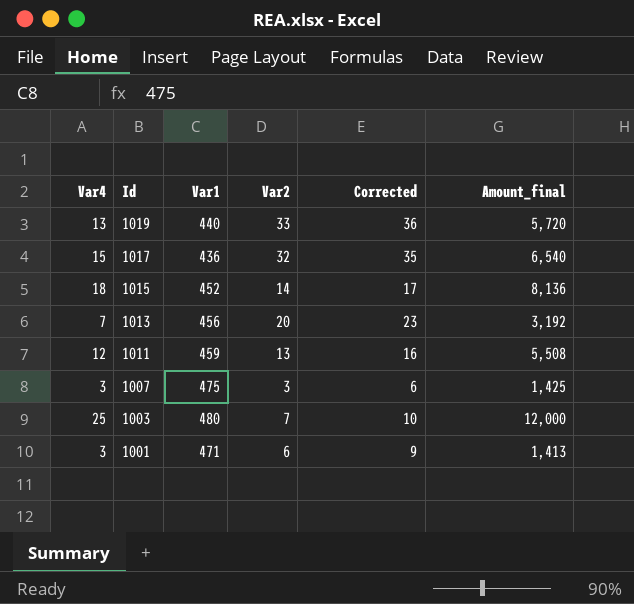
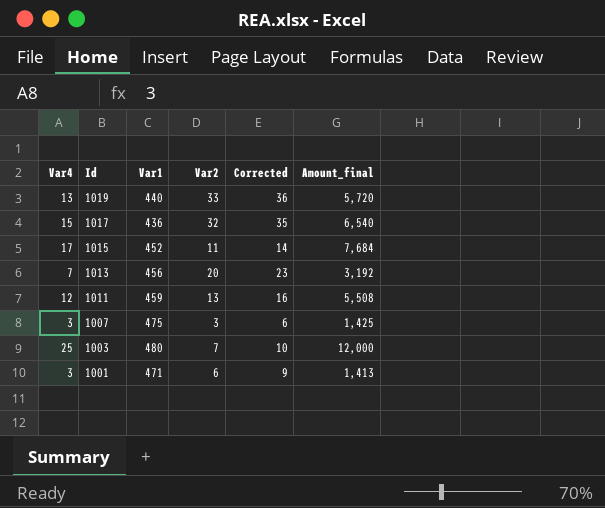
1015 | Var4: 18 -> 17
1015 | Var2: 14 -> 11
1015 | Corrected: 17 -> 14
1015 | Amount_final: 8,136 -> 7,684

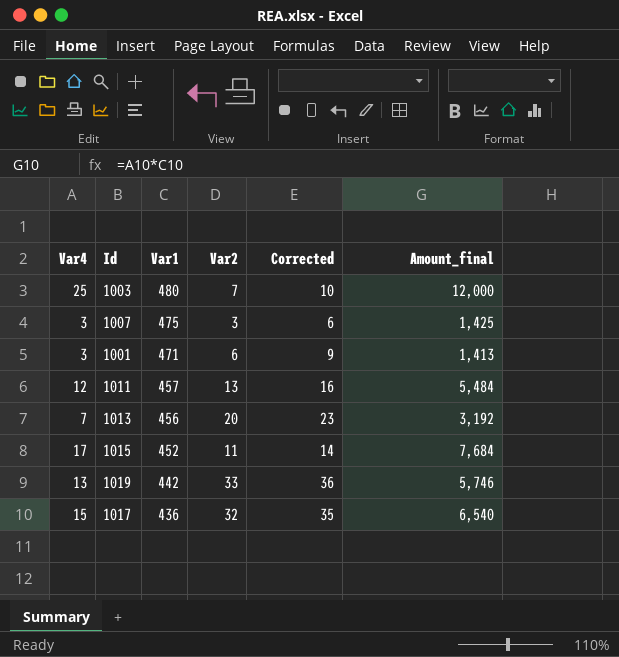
row order: Id descending -> Var1 descending
1011 | Var1: 459 -> 457
1011 | Amount_final: 5,508 -> 5,484
1019 | Var1: 440 -> 442
1019 | Amount_final: 5,720 -> 5,746

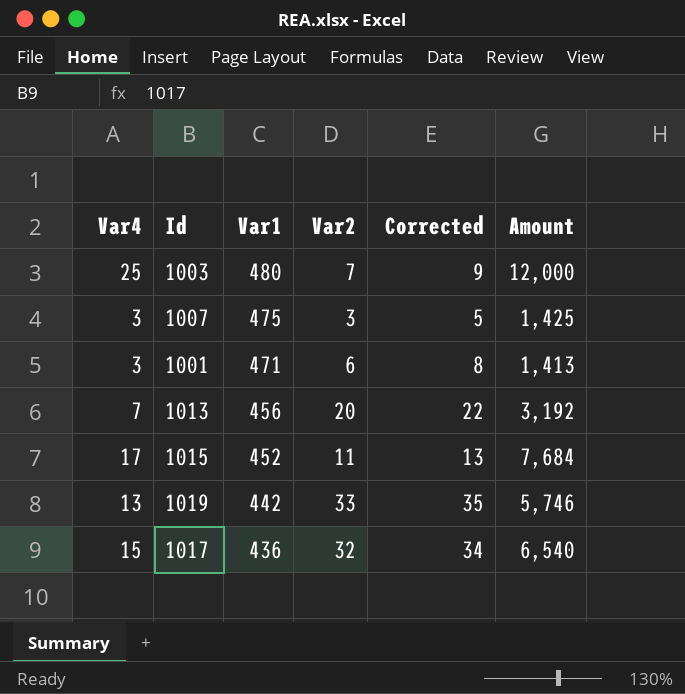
column Corrected | formula: [Var2] + 3 -> [Var2] + 2
column name: Amount_final -> Amount
row 1011: 12 | 457 | 13 | 16 | 5,484 -> none

